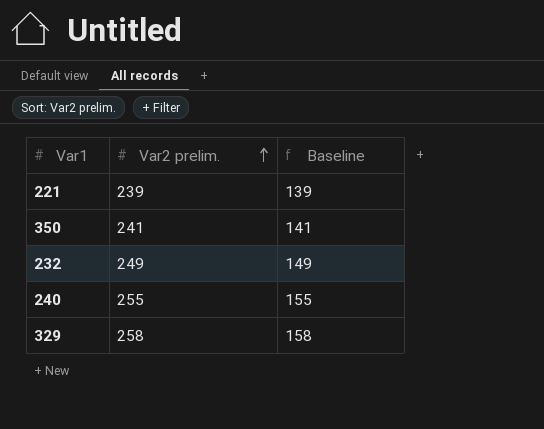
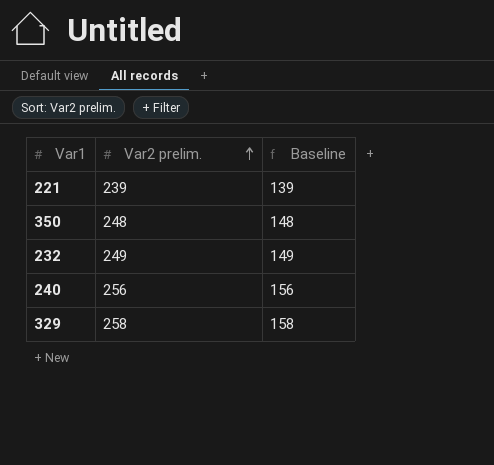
350 | Var2 prelim.: 241 -> 248
350 | Baseline: 141 -> 148
240 | Var2 prelim.: 255 -> 256
240 | Baseline: 155 -> 156

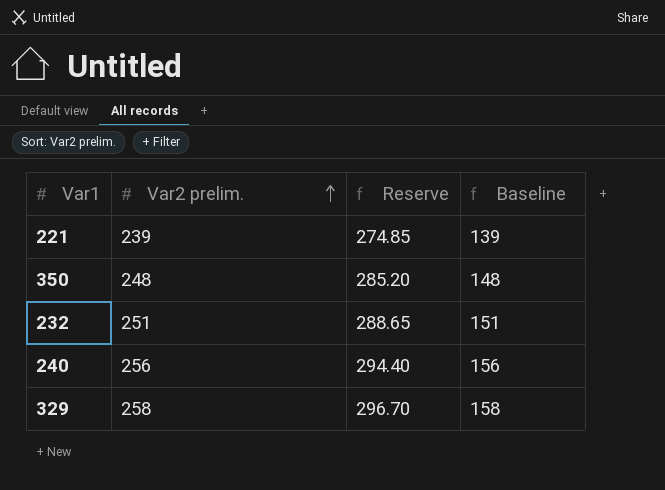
column Reserve | formula: none -> [Var2 prelim.] * 1.15
232 | Var2 prelim.: 249 -> 251
232 | Baseline: 149 -> 151

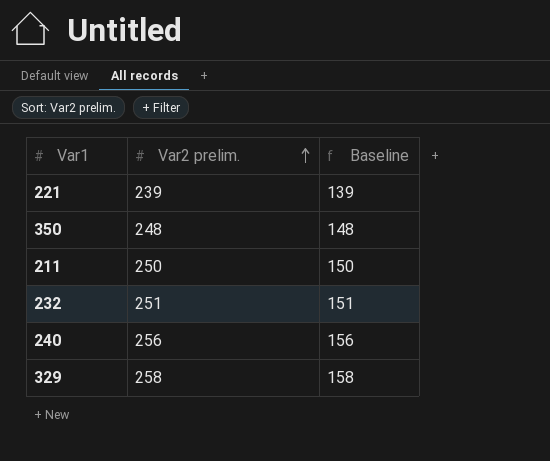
column Reserve | formula: [Var2 prelim.] * 1.15 -> none
row 211: none -> 250 | 150

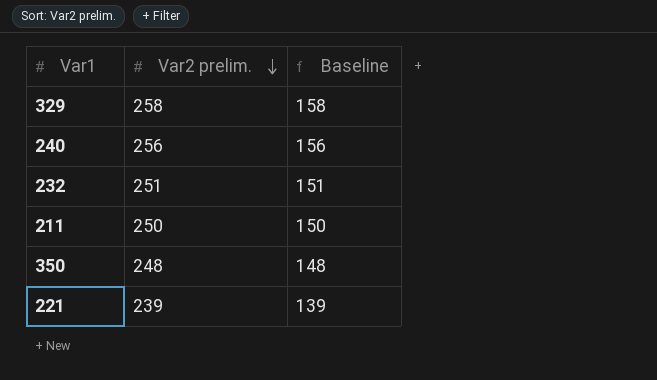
row order: Var2 prelim. ascending -> Var2 prelim. descending

